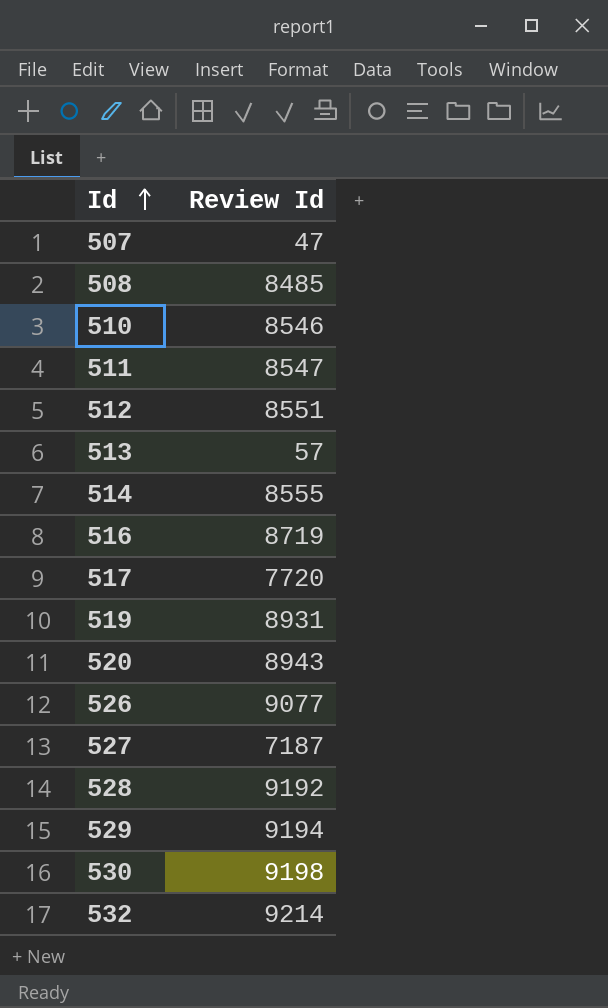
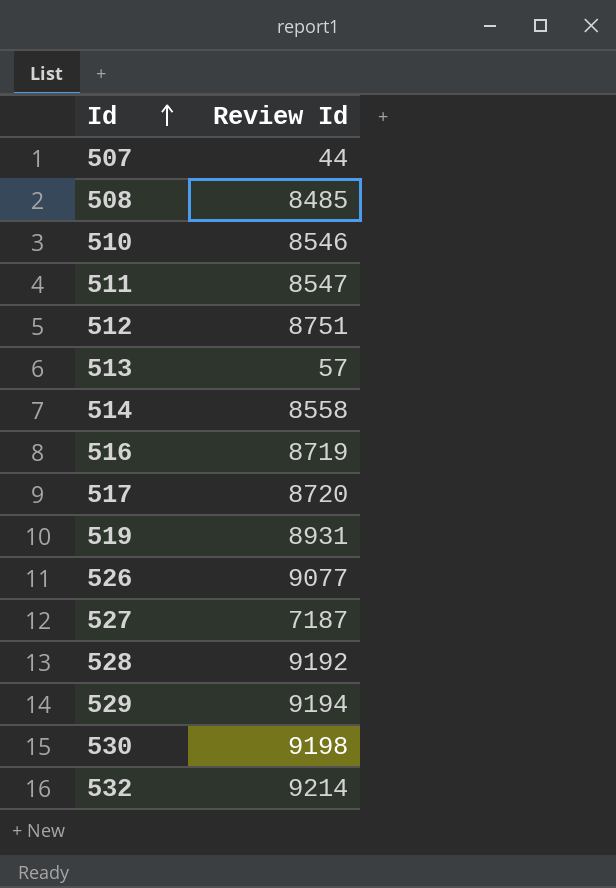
row 520: 8943 -> none
507 | Review Id: 47 -> 44
512 | Review Id: 8551 -> 8751
514 | Review Id: 8555 -> 8558
517 | Review Id: 7720 -> 8720

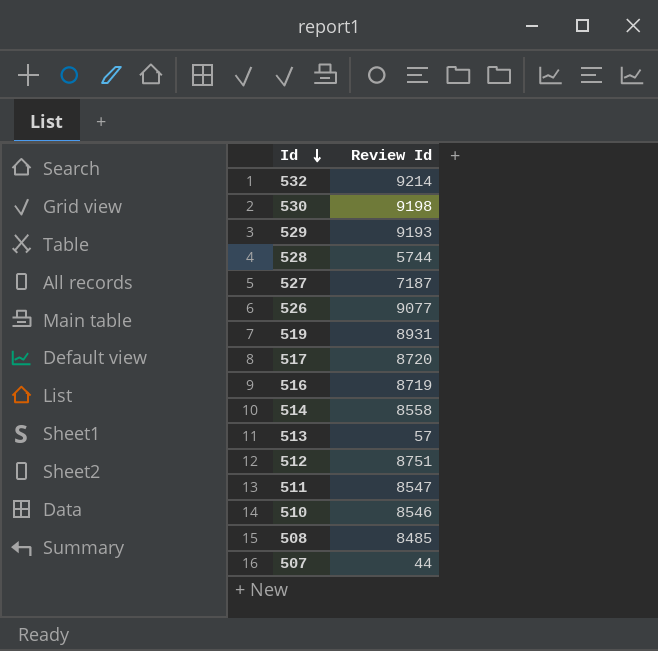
row order: Id ascending -> Id descending
529 | Review Id: 9194 -> 9193
528 | Review Id: 9192 -> 5744

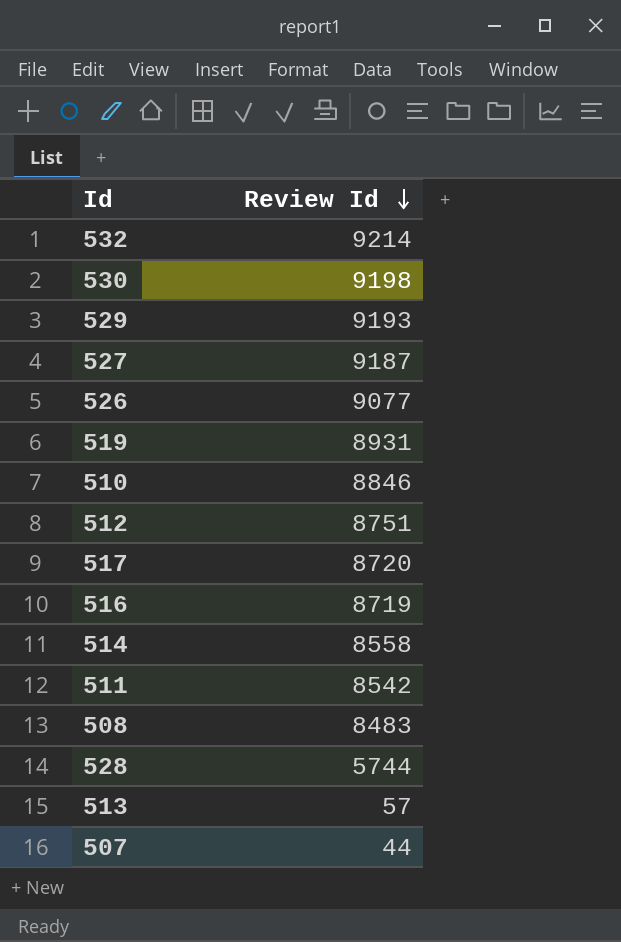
row order: Id descending -> Review Id descending
527 | Review Id: 7187 -> 9187
510 | Review Id: 8546 -> 8846
511 | Review Id: 8547 -> 8542
508 | Review Id: 8485 -> 8483

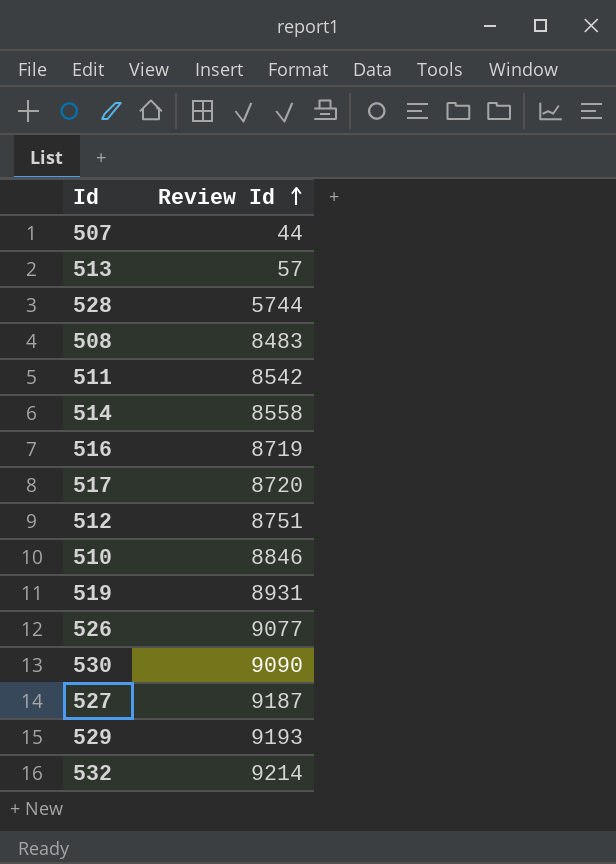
row order: Review Id descending -> Review Id ascending
530 | Review Id: 9198 -> 9090

